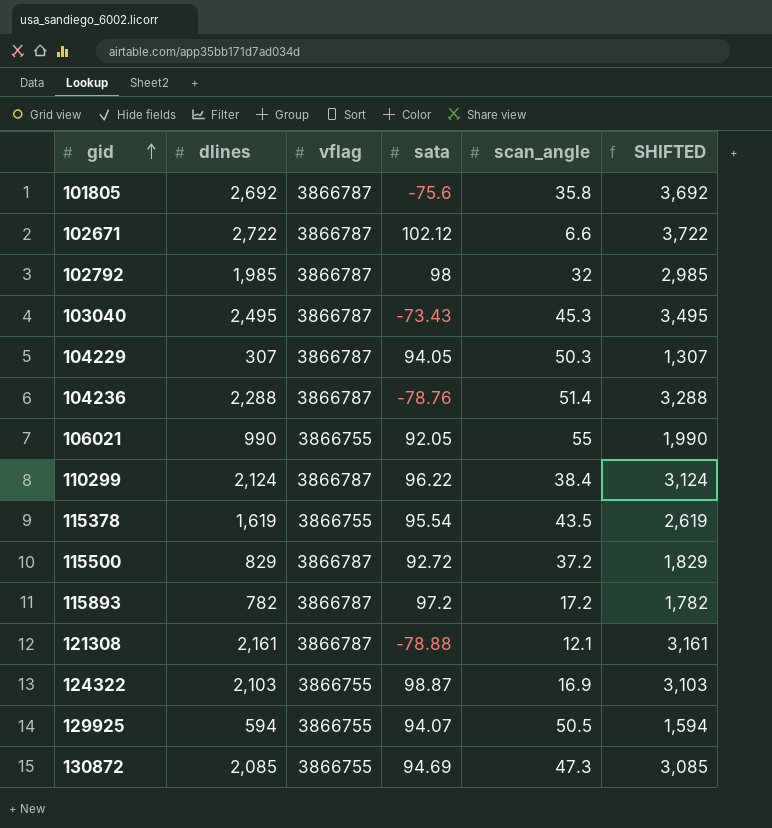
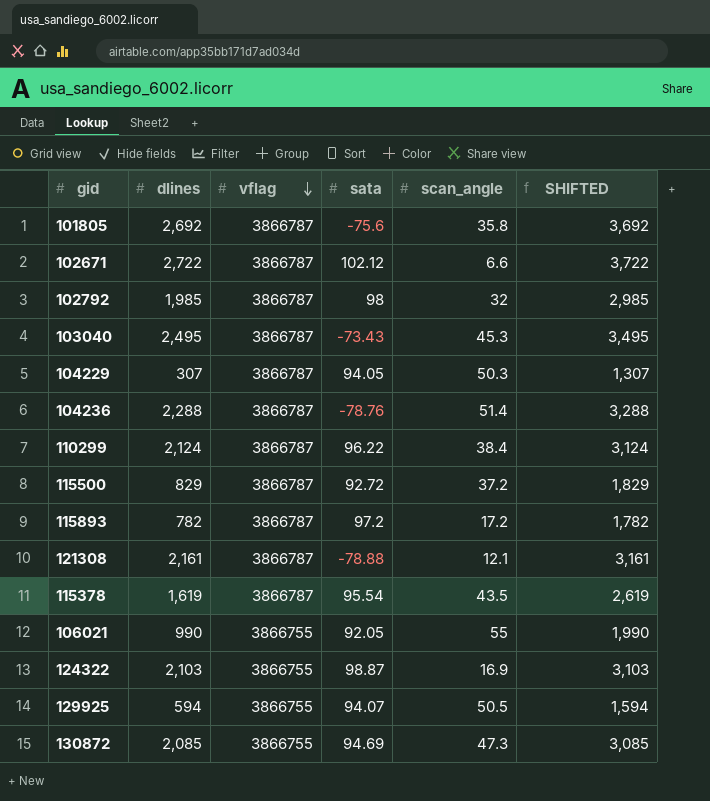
row order: gid ascending -> vflag descending
115378 | vflag: 3866755 -> 3866787

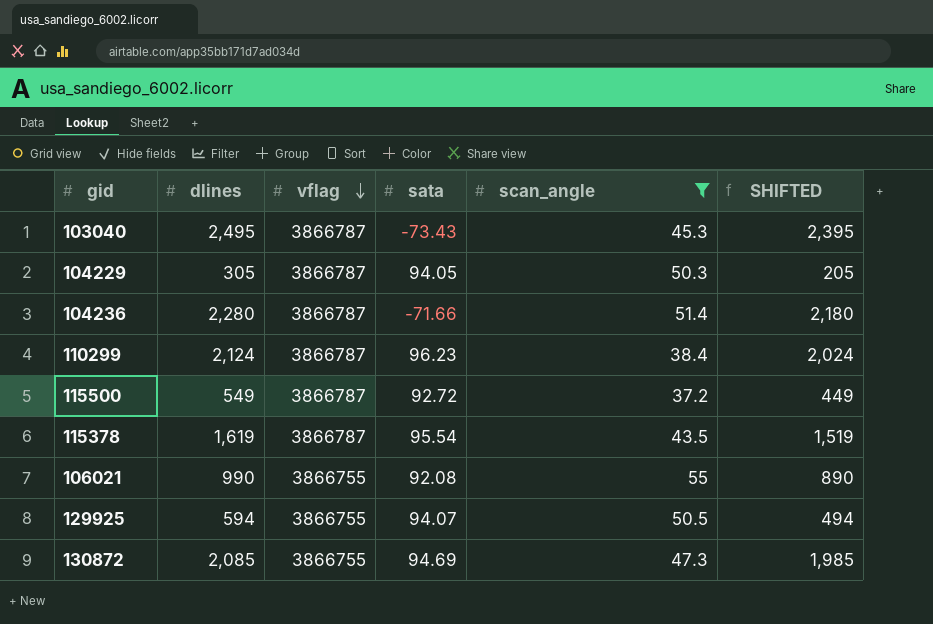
filter: none -> scan_angle >= 37.2
column SHIFTED | formula: [dlines] + 1000 -> [dlines] - 100
104229 | dlines: 307 -> 305
104236 | dlines: 2,288 -> 2,280
104236 | sata: -78.76 -> -71.66
110299 | sata: 96.22 -> 96.23
115500 | dlines: 829 -> 549
106021 | sata: 92.05 -> 92.08

